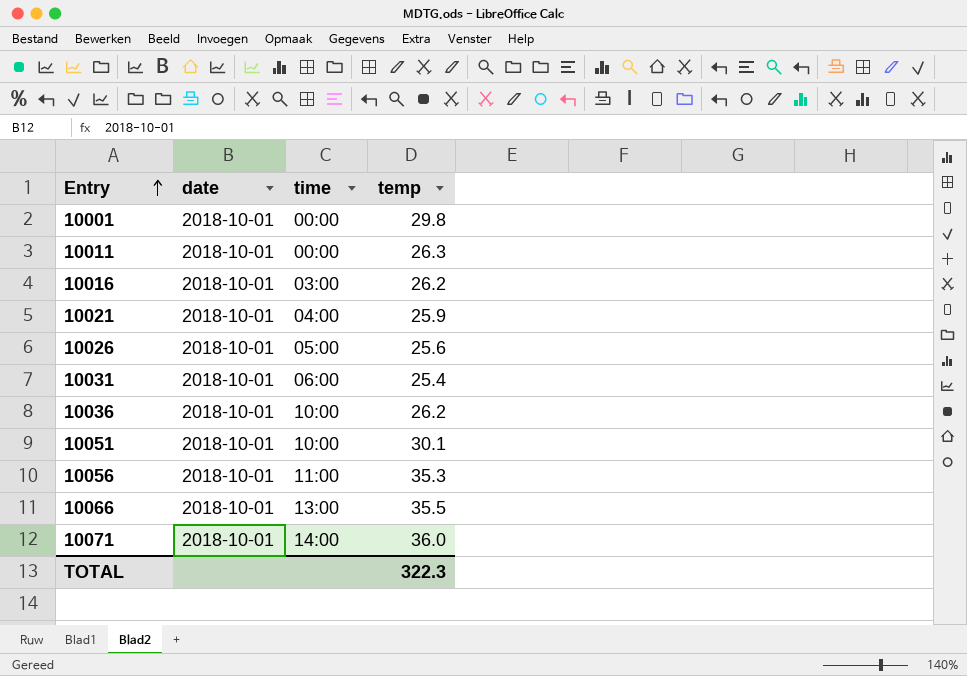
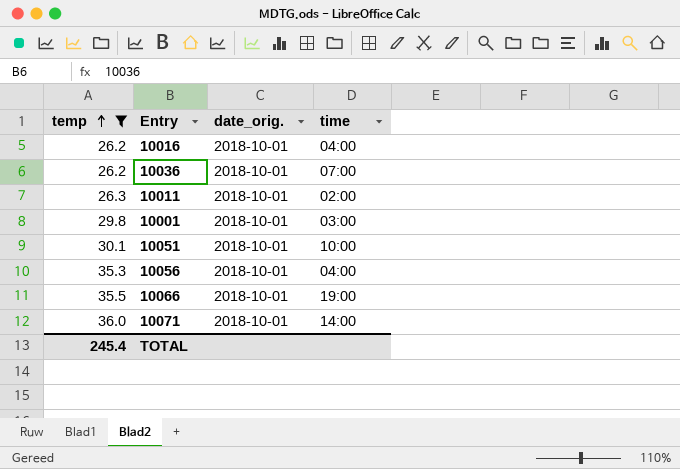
filter: none -> temp >= 26.2
row order: Entry ascending -> temp ascending
column temp | position: 4 -> 1
column name: date -> date_orig.
10016 | time: 03:00 -> 04:00
10036 | time: 10:00 -> 07:00
10011 | time: 00:00 -> 02:00
10001 | time: 00:00 -> 03:00
10056 | time: 11:00 -> 04:00
10066 | time: 13:00 -> 19:00
TOTAL | temp: 322.3 -> 245.4

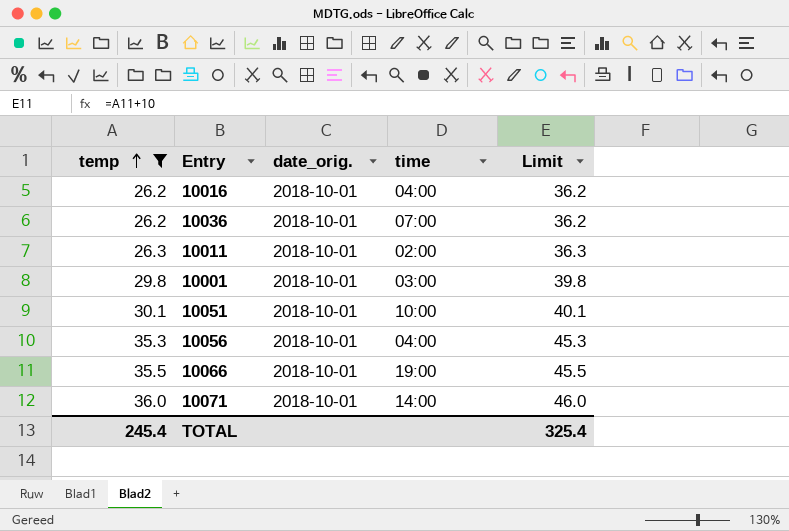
column Limit | formula: none -> [temp] + 10

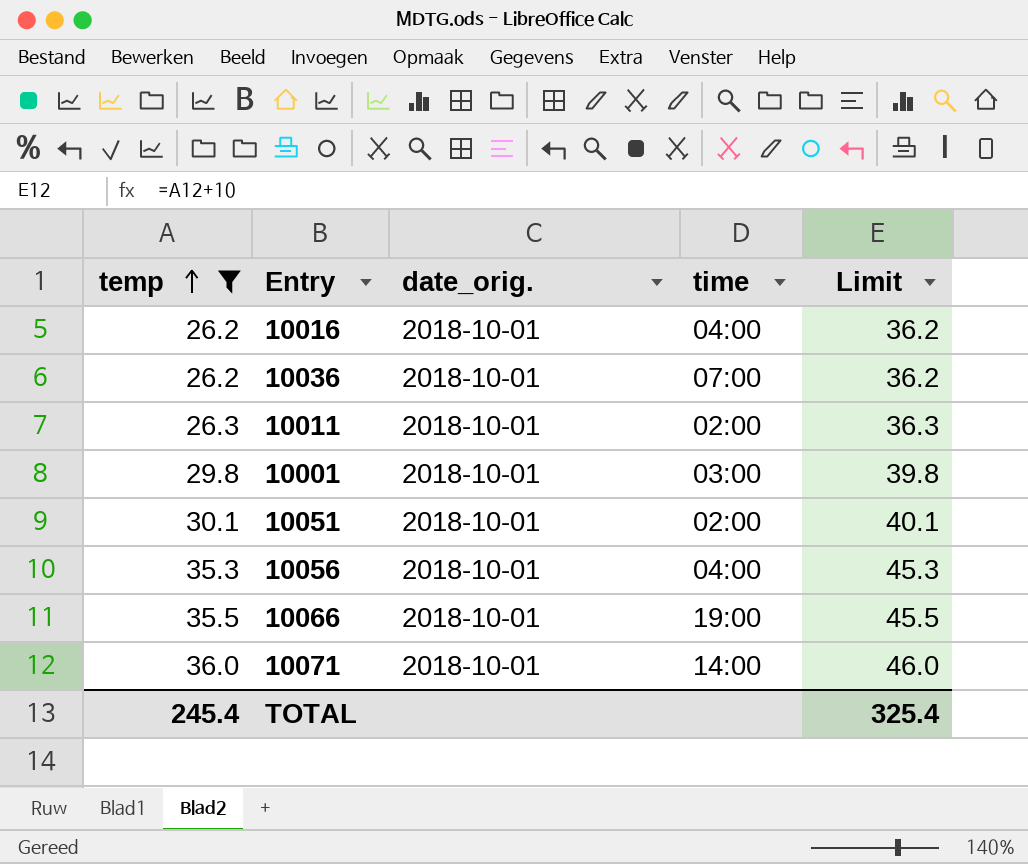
10051 | time: 10:00 -> 02:00

